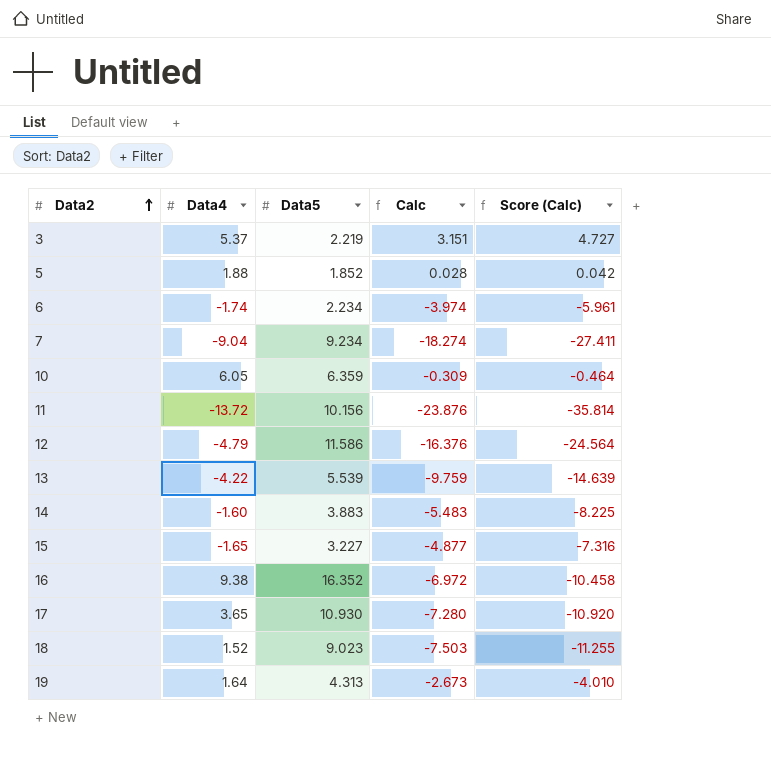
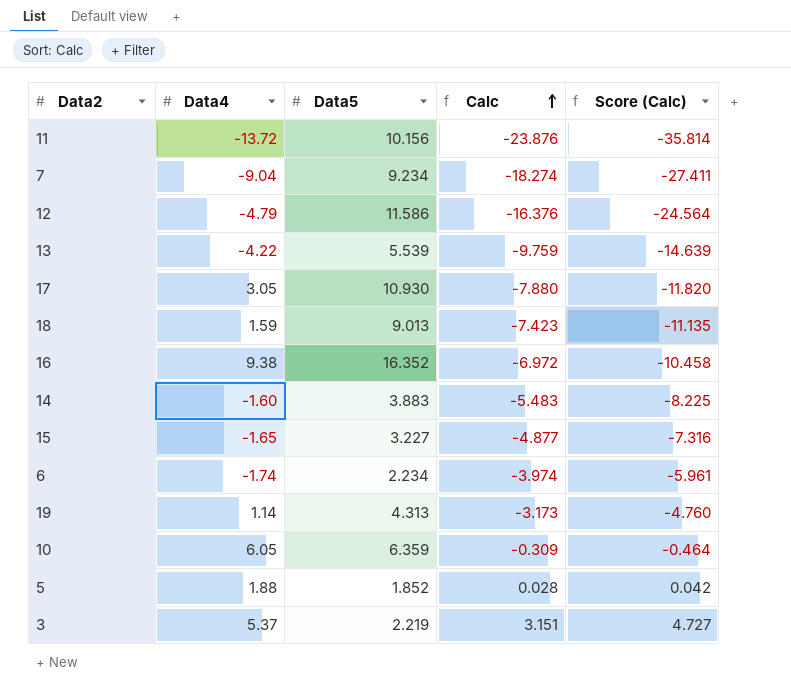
row order: Data2 ascending -> Calc ascending
17 | Data4: 3.65 -> 3.05
17 | Calc: -7.280 -> -7.880
17 | Score (Calc): -10.920 -> -11.820
18 | Data4: 1.52 -> 1.59
18 | Data5: 9.023 -> 9.013
18 | Calc: -7.503 -> -7.423
18 | Score (Calc): -11.255 -> -11.135
19 | Data4: 1.64 -> 1.14
19 | Calc: -2.673 -> -3.173
19 | Score (Calc): -4.010 -> -4.760

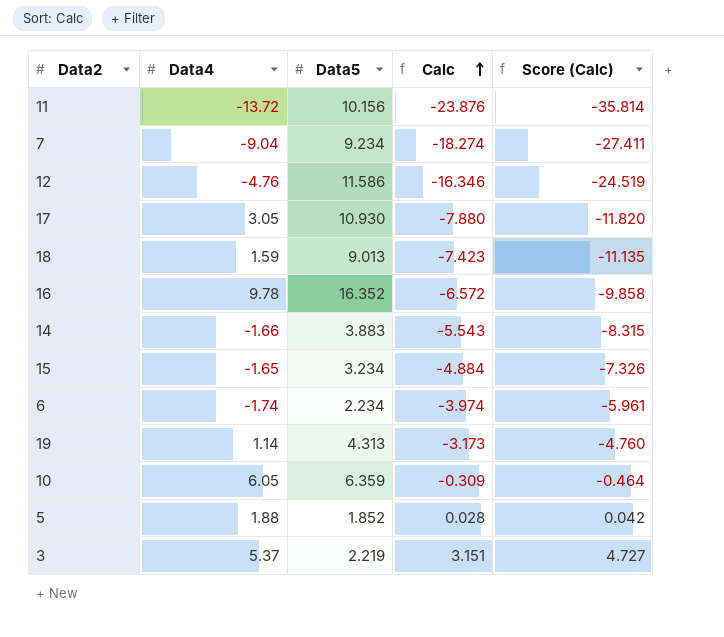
row 13: -4.22 | 5.539 | -9.759 | -14.639 -> none
12 | Data4: -4.79 -> -4.76
12 | Calc: -16.376 -> -16.346
12 | Score (Calc): -24.564 -> -24.519
16 | Data4: 9.38 -> 9.78
16 | Calc: -6.972 -> -6.572
16 | Score (Calc): -10.458 -> -9.858
14 | Data4: -1.60 -> -1.66
14 | Calc: -5.483 -> -5.543
14 | Score (Calc): -8.225 -> -8.315
15 | Data5: 3.227 -> 3.234
15 | Calc: -4.877 -> -4.884
15 | Score (Calc): -7.316 -> -7.326

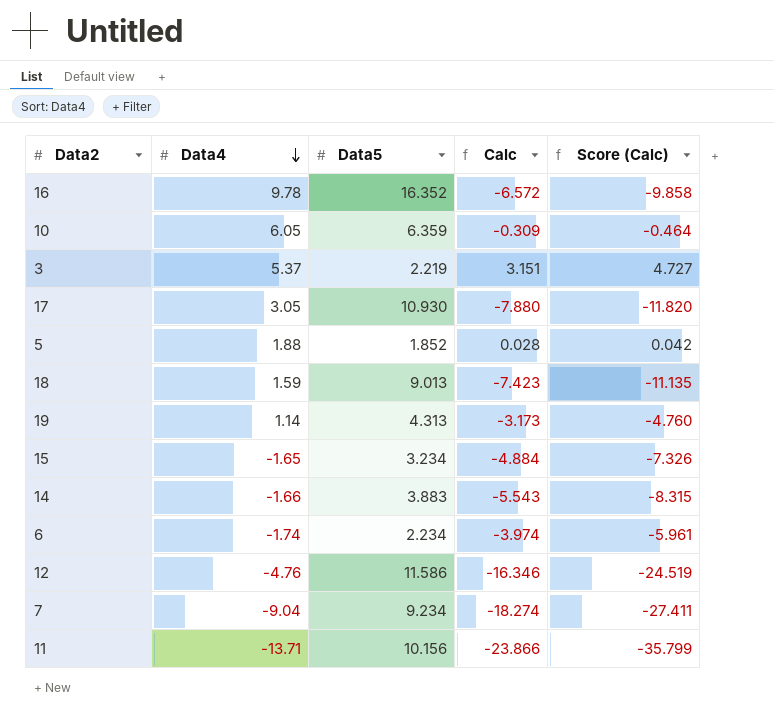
row order: Calc ascending -> Data4 descending
11 | Data4: -13.72 -> -13.71
11 | Calc: -23.876 -> -23.866
11 | Score (Calc): -35.814 -> -35.799

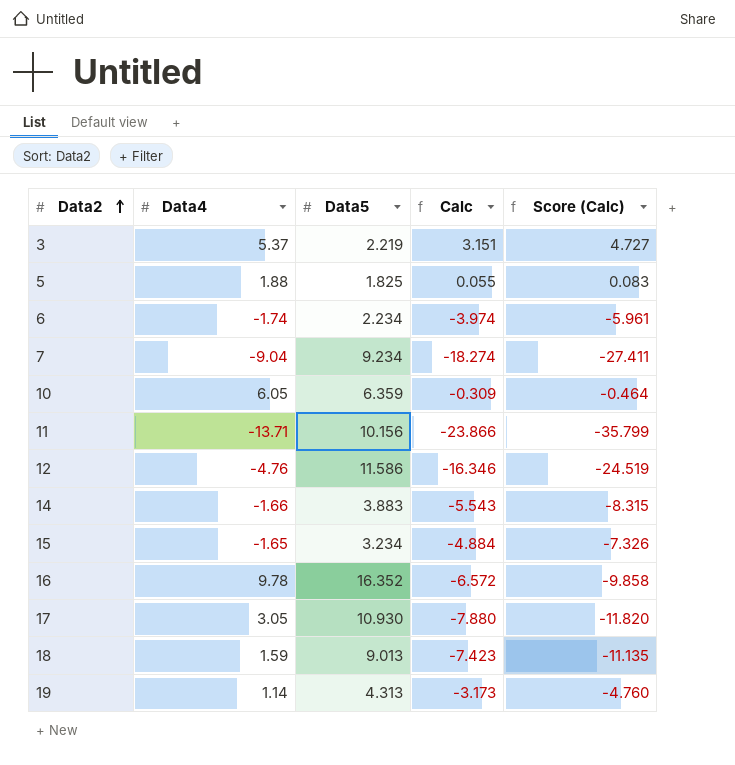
row order: Data4 descending -> Data2 ascending
5 | Data5: 1.852 -> 1.825
5 | Calc: 0.028 -> 0.055
5 | Score (Calc): 0.042 -> 0.083

